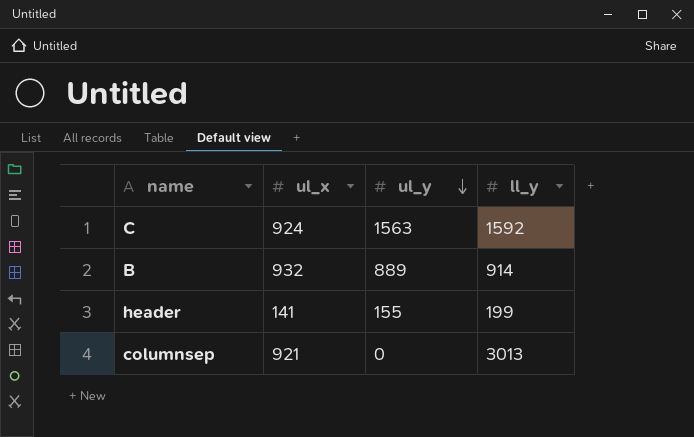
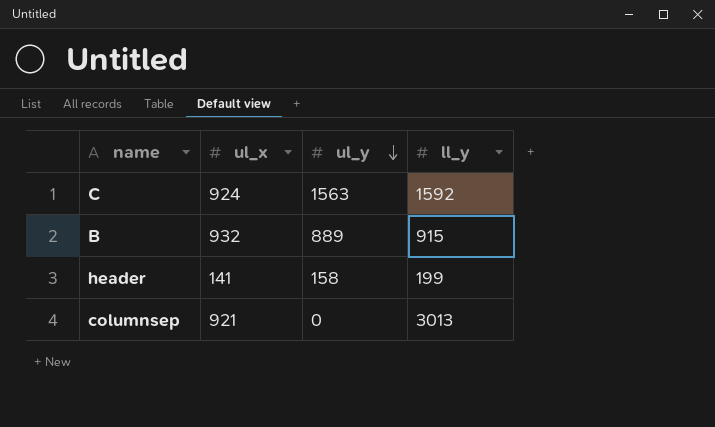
B | ll_y: 914 -> 915
header | ul_y: 155 -> 158

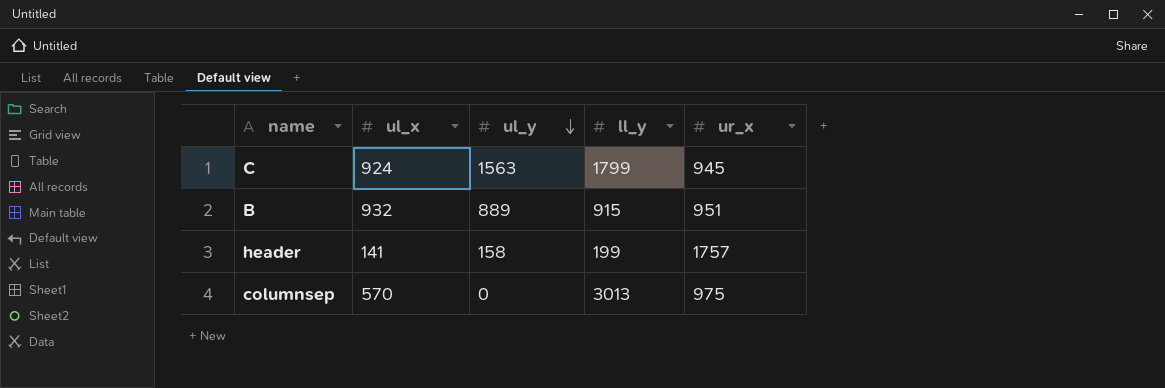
column ur_x | position: none -> 5
C | ll_y: 1592 -> 1799
columnsep | ul_x: 921 -> 570

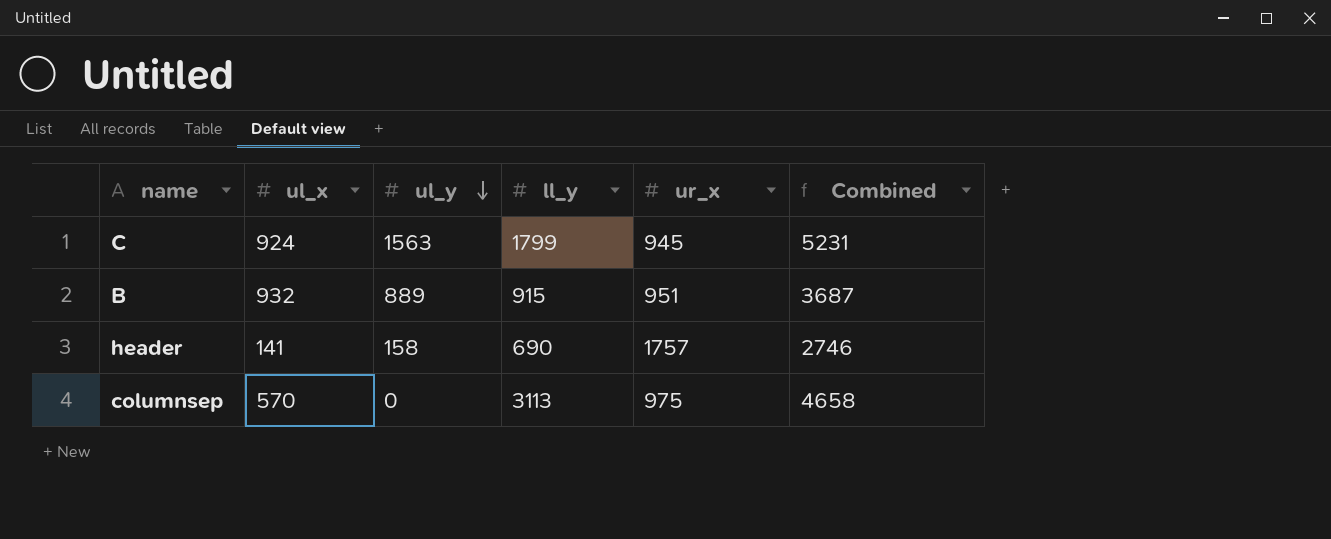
column Combined | formula: none -> [ul_x] + [ul_y] + [ll_y] + [ur_x]
header | ll_y: 199 -> 690
columnsep | ll_y: 3013 -> 3113

